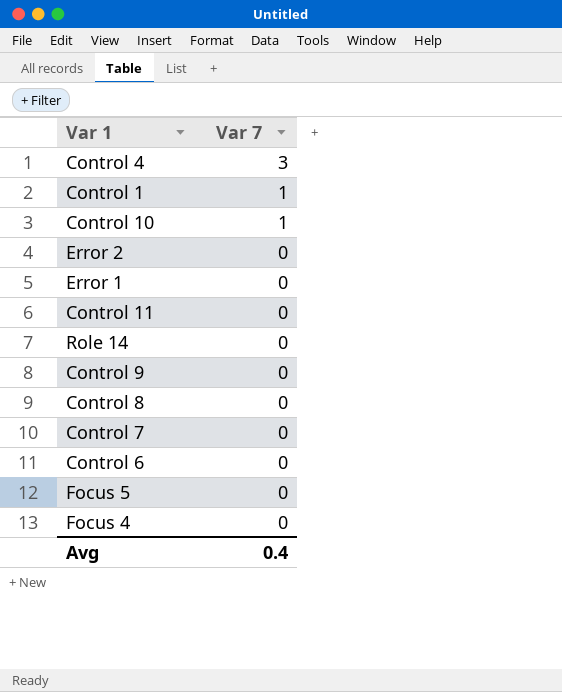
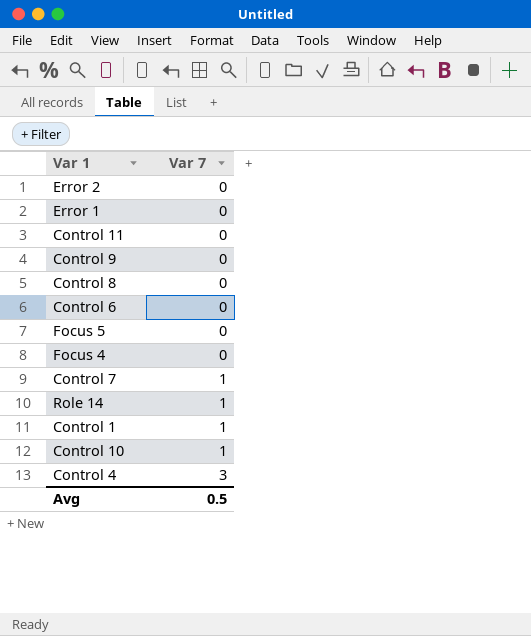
row order: Var 7 descending -> Var 7 ascending
Control 7 | Var 7: 0 -> 1
Role 14 | Var 7: 0 -> 1
Avg | Var 7: 0.4 -> 0.5

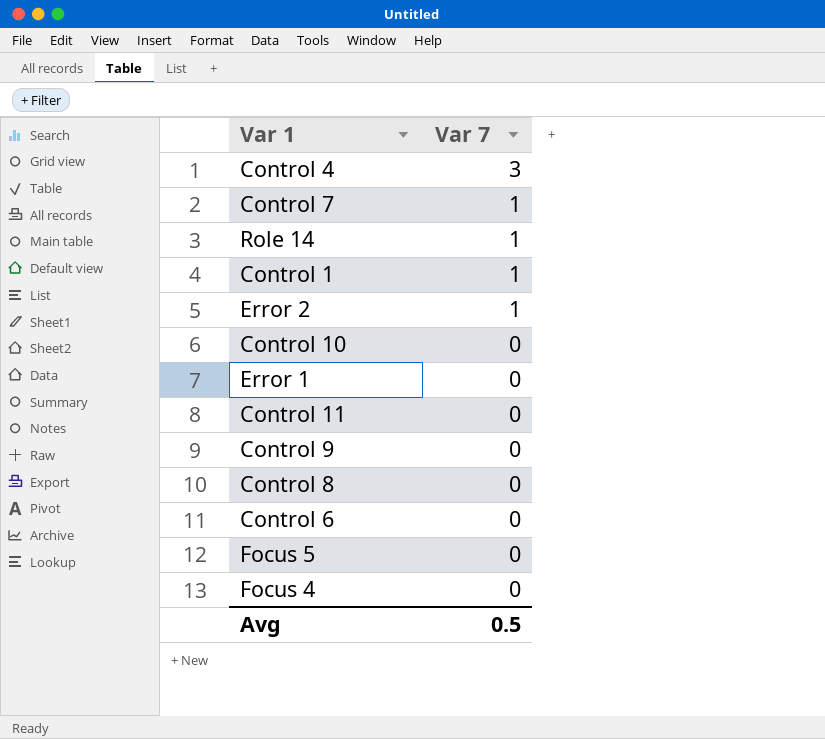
row order: Var 7 ascending -> Var 7 descending
Error 2 | Var 7: 0 -> 1
Control 10 | Var 7: 1 -> 0

